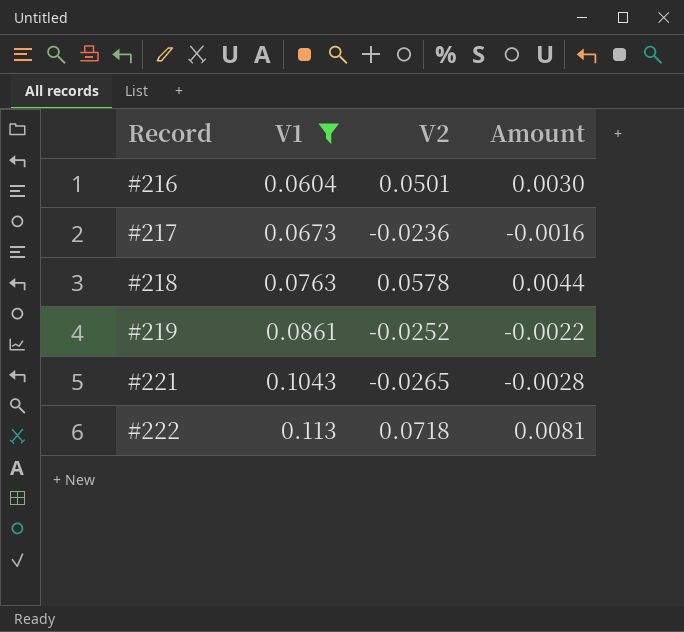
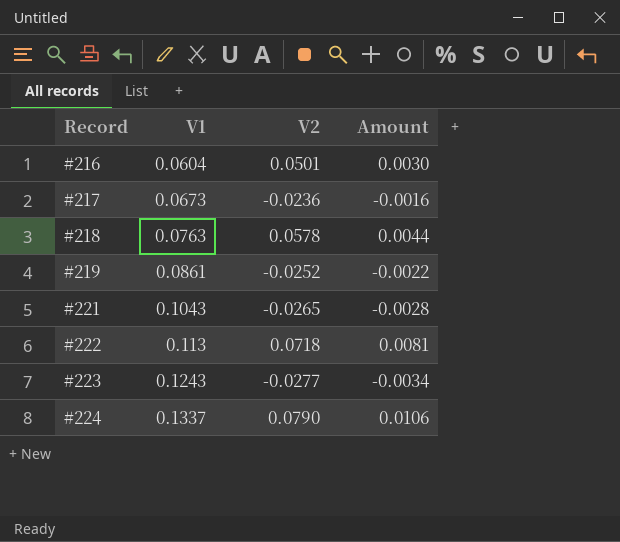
filter: V1 <= 0.113 -> none

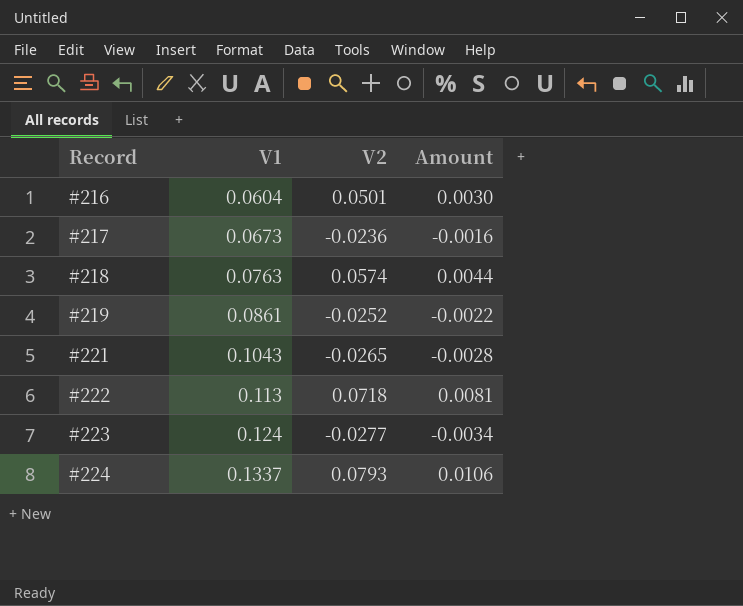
#218 | V2: 0.0578 -> 0.0574
#223 | V1: 0.1243 -> 0.124
#224 | V2: 0.0790 -> 0.0793

